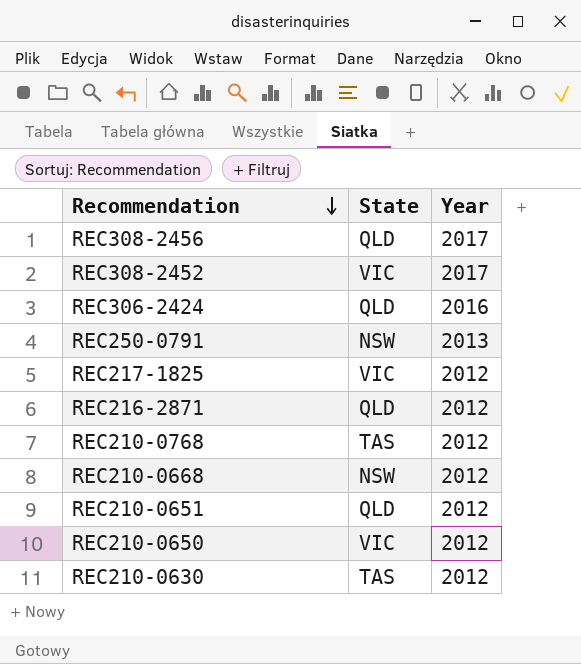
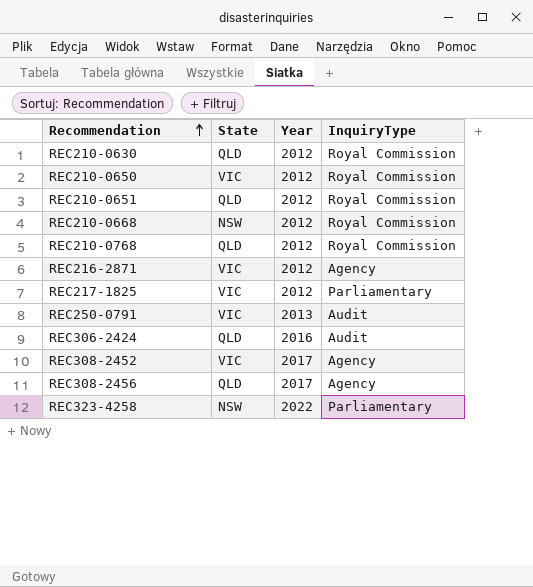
row order: Recommendation descending -> Recommendation ascending
column InquiryType | position: none -> 4
REC210-0630 | State: TAS -> QLD
REC210-0768 | State: TAS -> QLD
REC216-2871 | State: QLD -> VIC
REC250-0791 | State: NSW -> VIC
row REC323-4258: none -> NSW | 2022 | Parliamentary

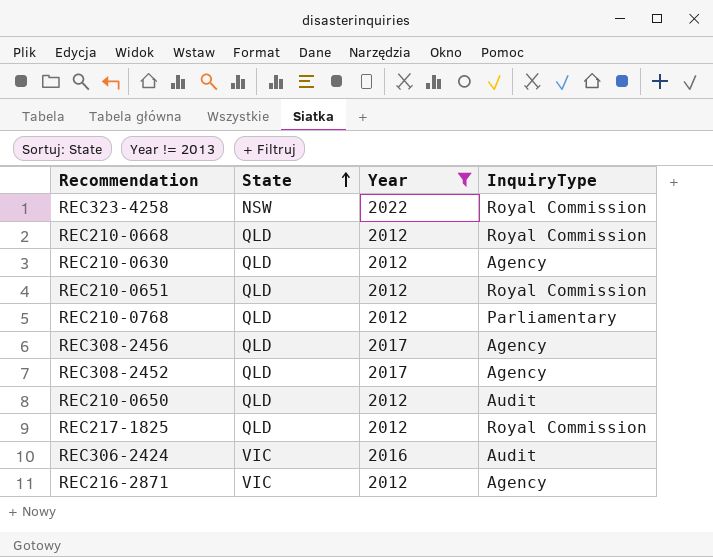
filter: none -> Year != 2013
row order: Recommendation ascending -> State ascending
REC323-4258 | InquiryType: Parliamentary -> Royal Commission
REC210-0668 | State: NSW -> QLD
REC210-0630 | InquiryType: Royal Commission -> Agency
REC210-0768 | InquiryType: Royal Commission -> Parliamentary
REC308-2452 | State: VIC -> QLD
REC210-0650 | State: VIC -> QLD
REC210-0650 | InquiryType: Royal Commission -> Audit
REC217-1825 | State: VIC -> QLD
REC217-1825 | InquiryType: Parliamentary -> Royal Commission
REC306-2424 | State: QLD -> VIC

